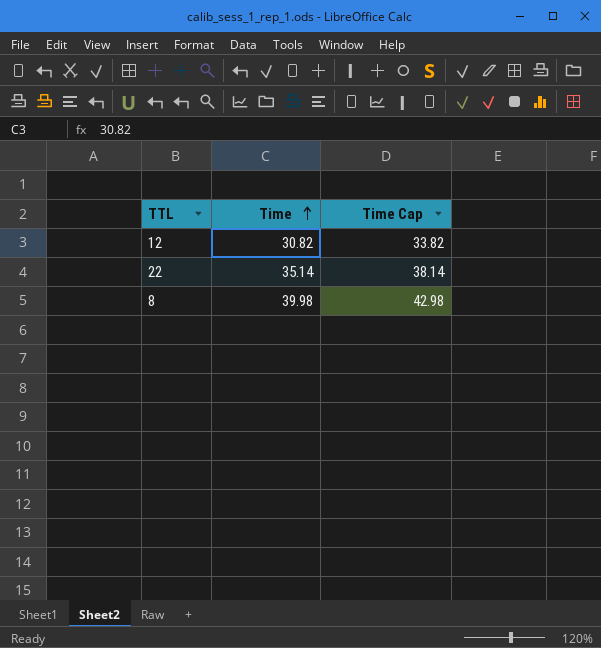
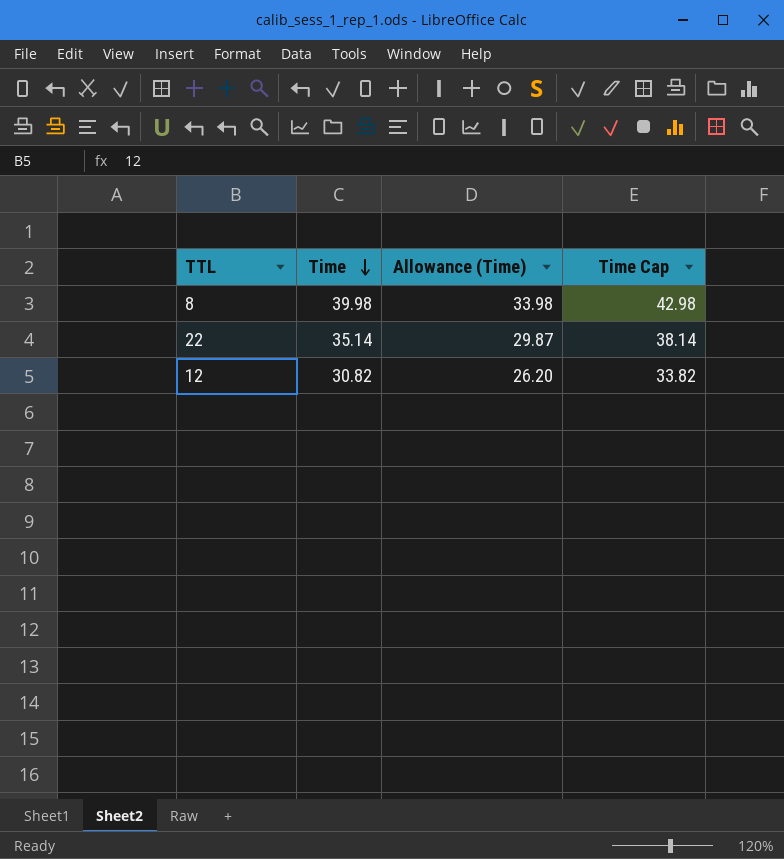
row order: Time ascending -> Time descending
column Allowance (Time) | formula: none -> [Time] * 0.85

